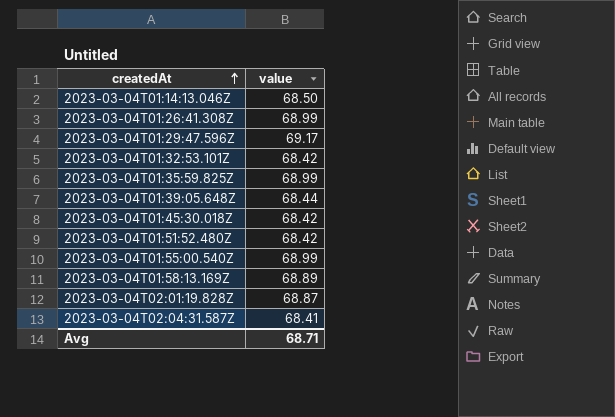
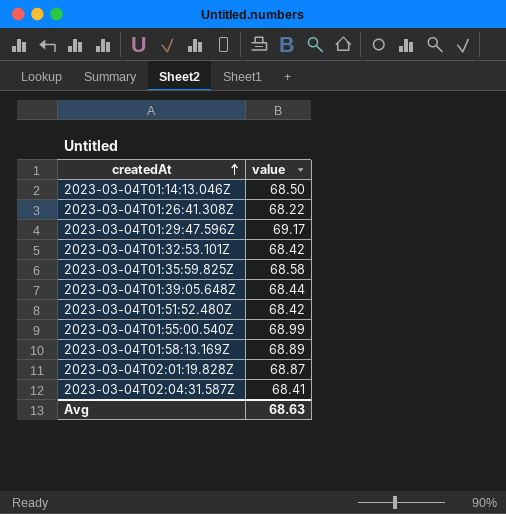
row 2023-03-04T01:45:30.018Z: 68.42 -> none
2023-03-04T01:26:41.308Z | value: 68.99 -> 68.22
2023-03-04T01:35:59.825Z | value: 68.99 -> 68.58
Avg | value: 68.71 -> 68.63

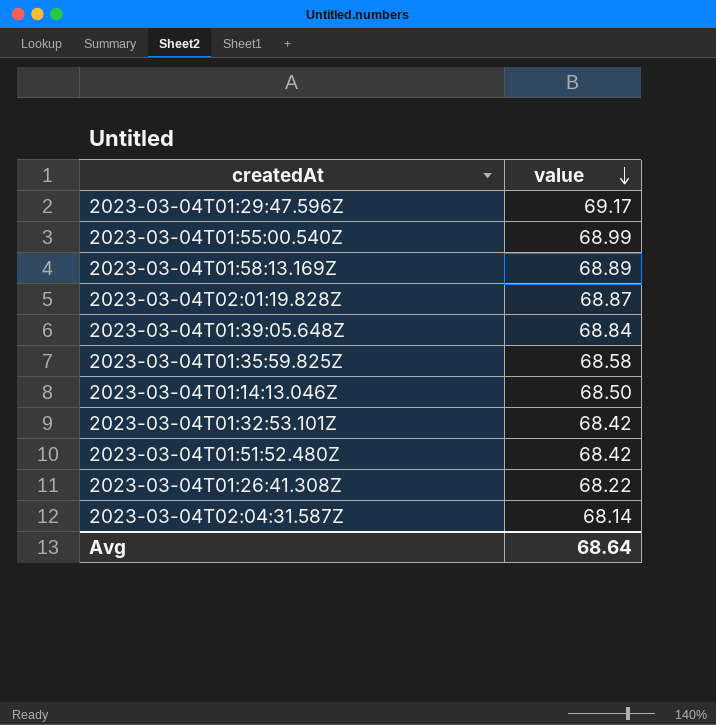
row order: createdAt ascending -> value descending
2023-03-04T01:39:05.648Z | value: 68.44 -> 68.84
2023-03-04T02:04:31.587Z | value: 68.41 -> 68.14
Avg | value: 68.63 -> 68.64

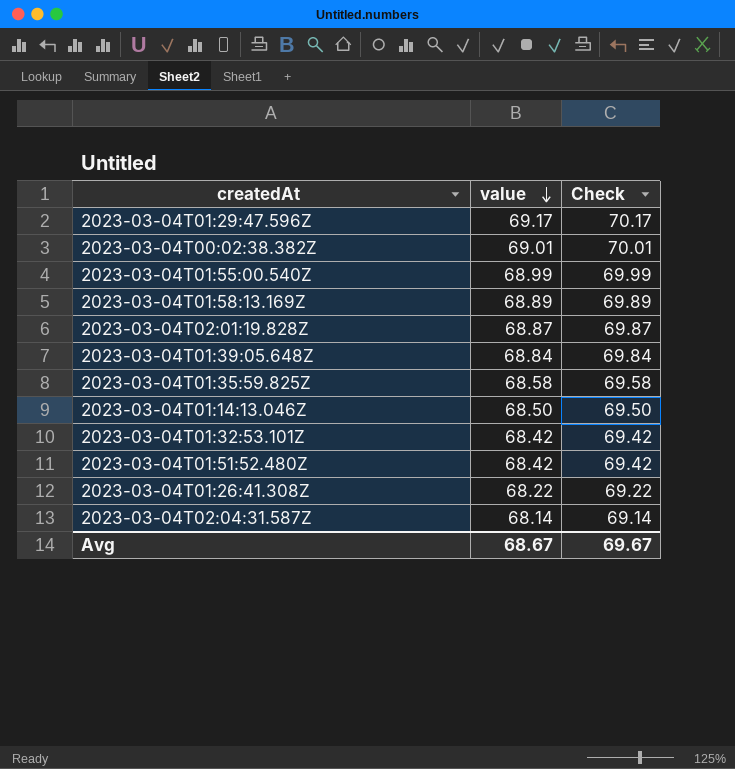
column Check | formula: none -> [value] + 1
row 2023-03-04T00:02:38.382Z: none -> 69.01 | 70.01
Avg | value: 68.64 -> 68.67

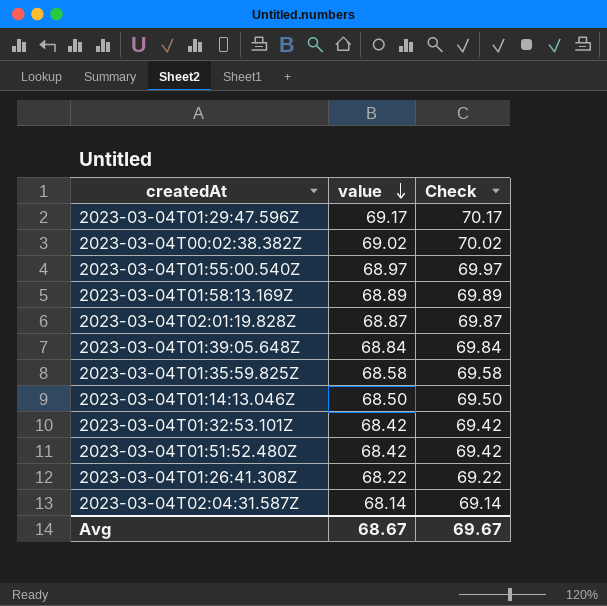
2023-03-04T00:02:38.382Z | value: 69.01 -> 69.02
2023-03-04T00:02:38.382Z | Check: 70.01 -> 70.02
2023-03-04T01:55:00.540Z | value: 68.99 -> 68.97
2023-03-04T01:55:00.540Z | Check: 69.99 -> 69.97

